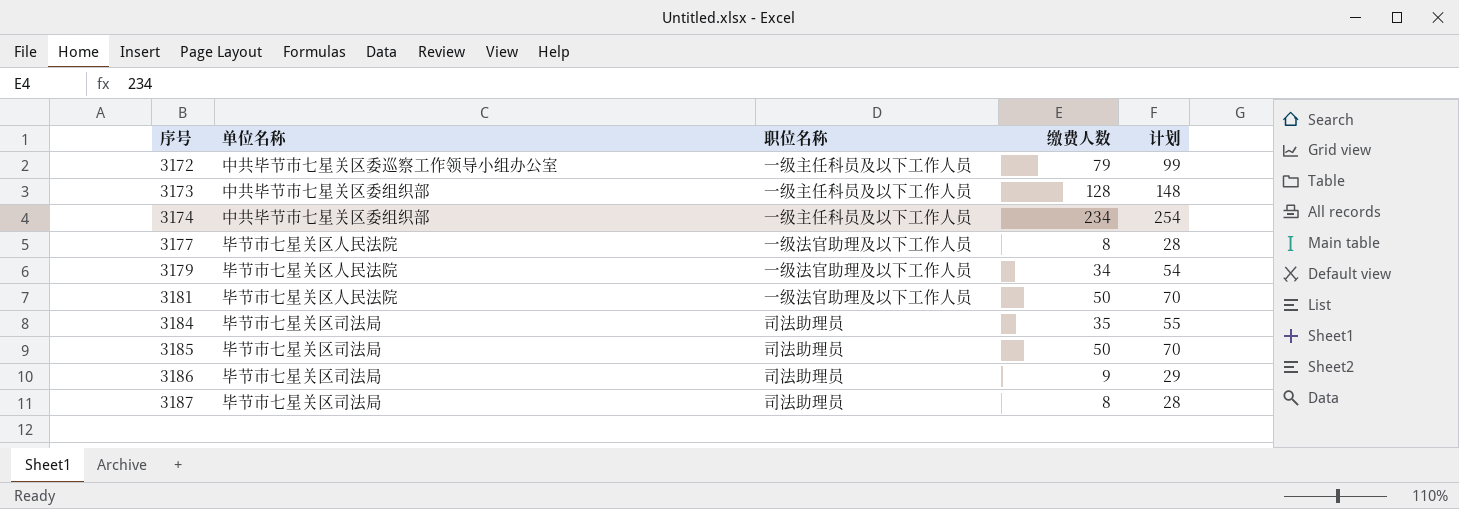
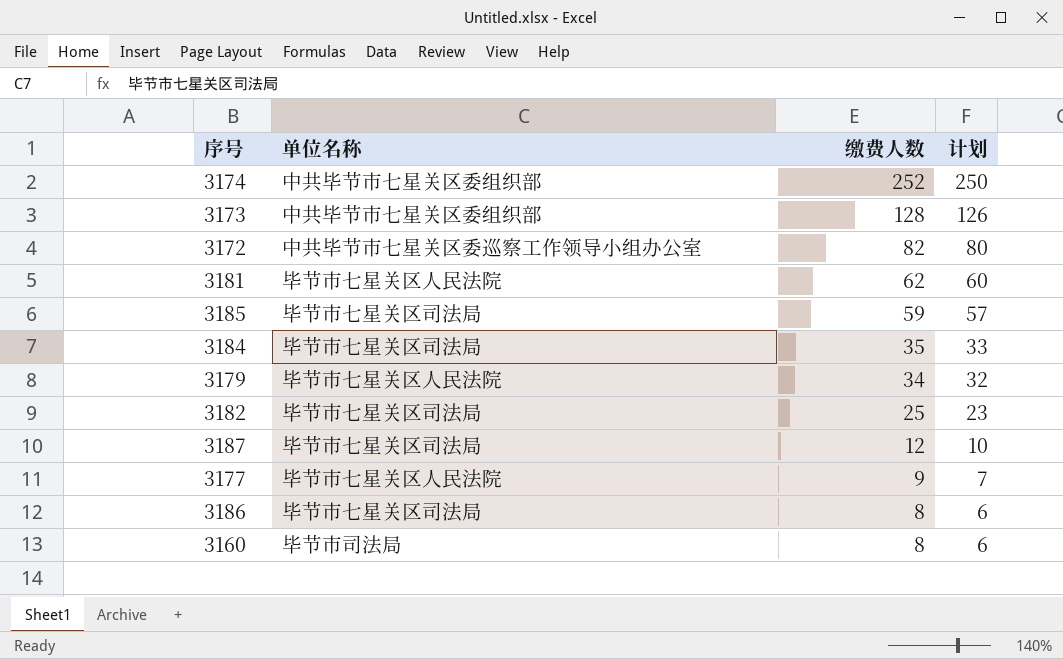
row order: 序号 ascending -> 缴费人数 descending
column 职位名称 | position: 3 -> none
column 计划 | formula: [缴费人数] + 20 -> [缴费人数] - 2
3174 | 缴费人数: 234 -> 252
3172 | 缴费人数: 79 -> 82
3181 | 缴费人数: 50 -> 62
3185 | 缴费人数: 50 -> 59
row 3182: none -> 毕节市七星关区司法局 | 25 | 23
3187 | 缴费人数: 8 -> 12
3177 | 缴费人数: 8 -> 9
3186 | 缴费人数: 9 -> 8
row 3160: none -> 毕节市司法局 | 8 | 6

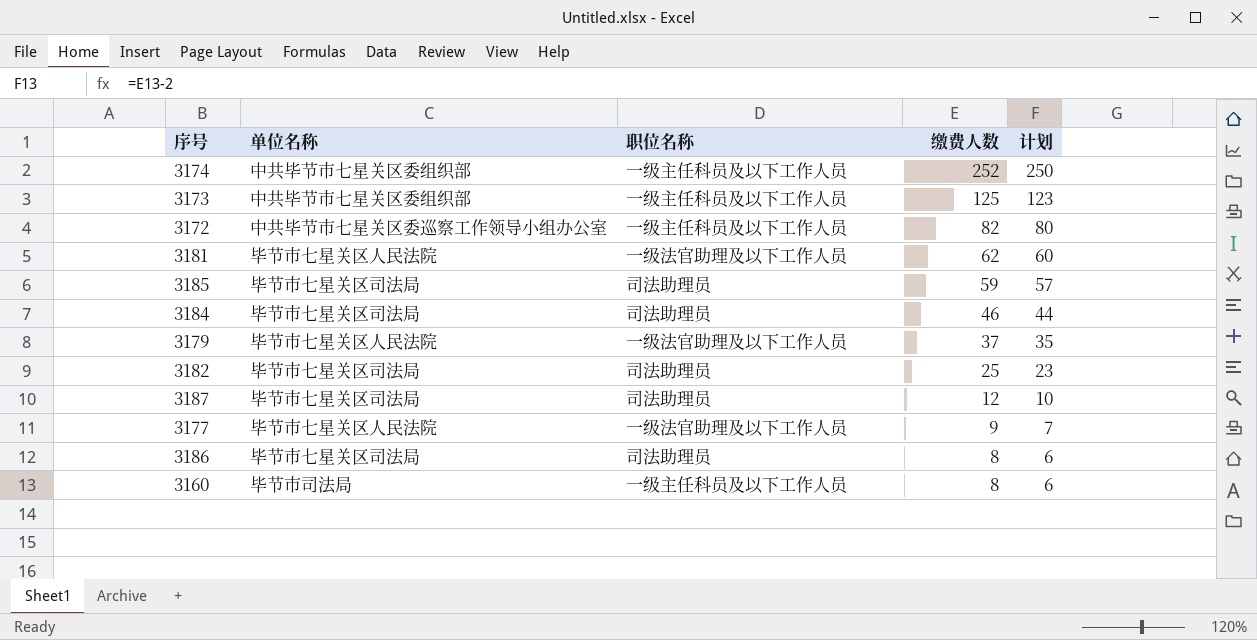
column 职位名称 | position: none -> 3
3173 | 缴费人数: 128 -> 125
3173 | 计划: 126 -> 123
3184 | 缴费人数: 35 -> 46
3184 | 计划: 33 -> 44
3179 | 缴费人数: 34 -> 37
3179 | 计划: 32 -> 35

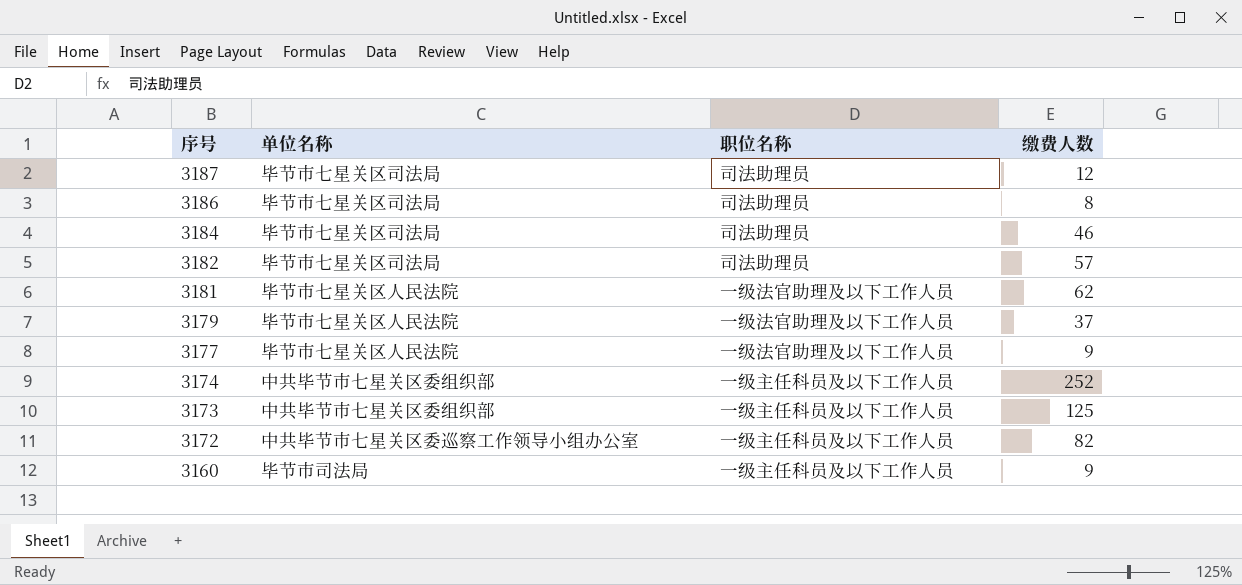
row order: 缴费人数 descending -> 序号 descending
column 计划 | formula: [缴费人数] - 2 -> none
row 3185: 毕节市七星关区司法局 | 司法助理员 | 59 | 57 -> none
3182 | 缴费人数: 25 -> 57
3160 | 缴费人数: 8 -> 9

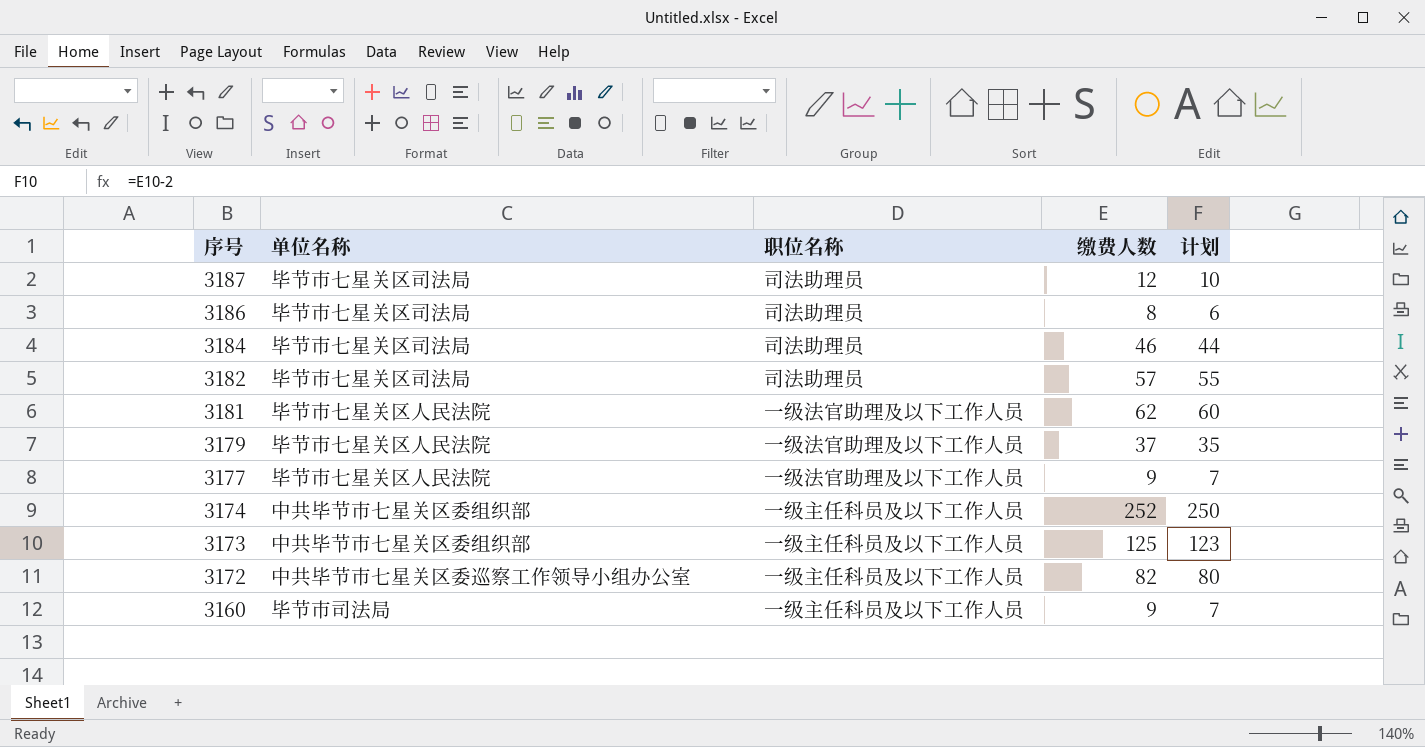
column 计划 | formula: none -> [缴费人数] - 2

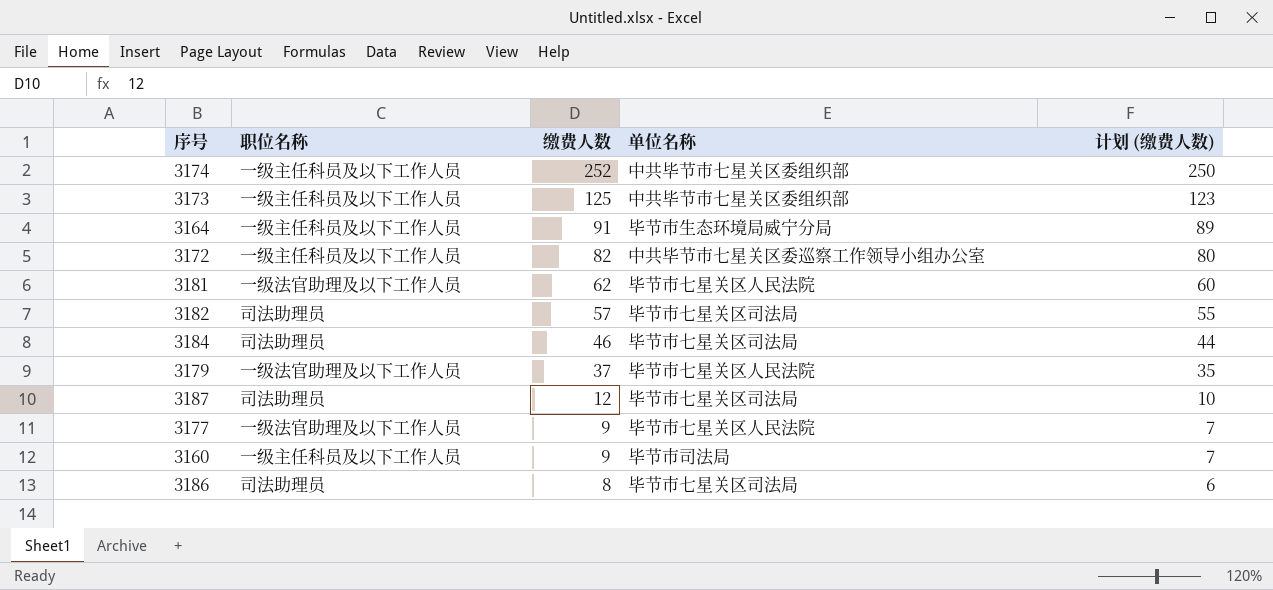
row order: 序号 descending -> 缴费人数 descending
column 单位名称 | position: 2 -> 4
column name: 计划 -> 计划 (缴费人数)
row 3164: none -> 一级主任科员及以下工作人员 | 91 | 毕节市生态环境局威宁分局 | 89

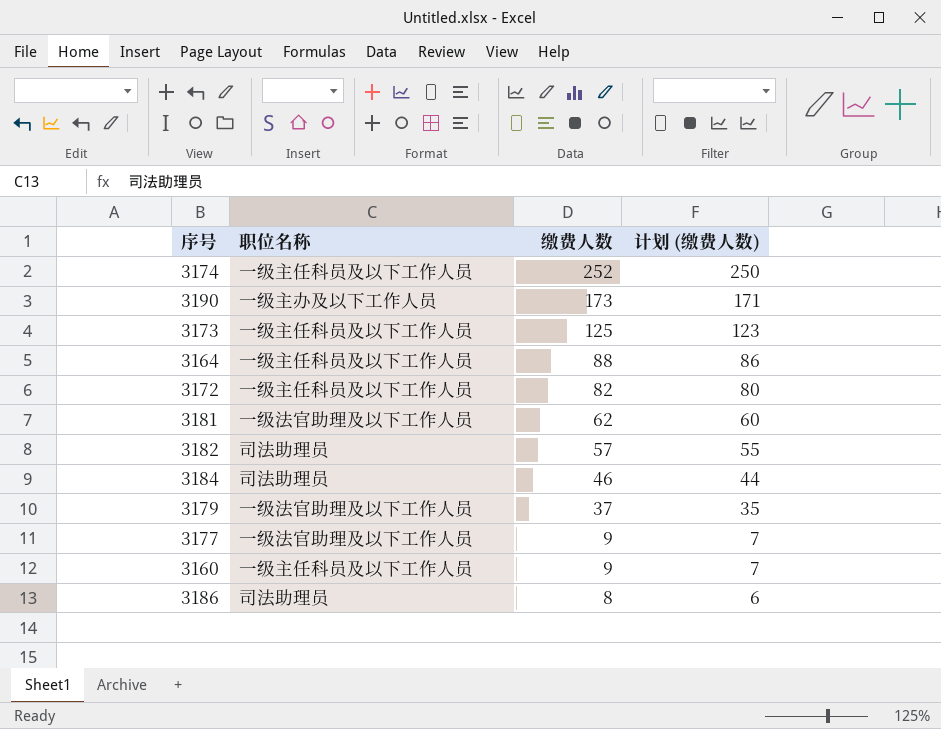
column 单位名称 | position: 4 -> none
row 3187: 司法助理员 | 12 | 毕节市七星关区司法局 | 10 -> none
row 3190: none -> 一级主办及以下工作人员 | 173 | 171
3164 | 缴费人数: 91 -> 88
3164 | 计划 (缴费人数): 89 -> 86

